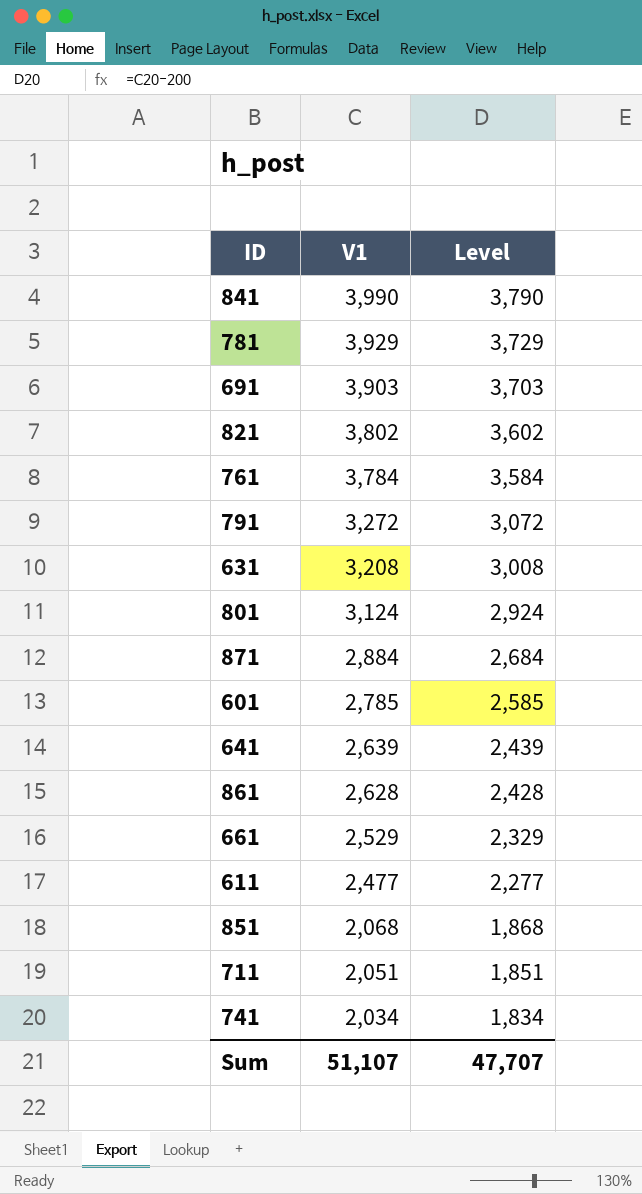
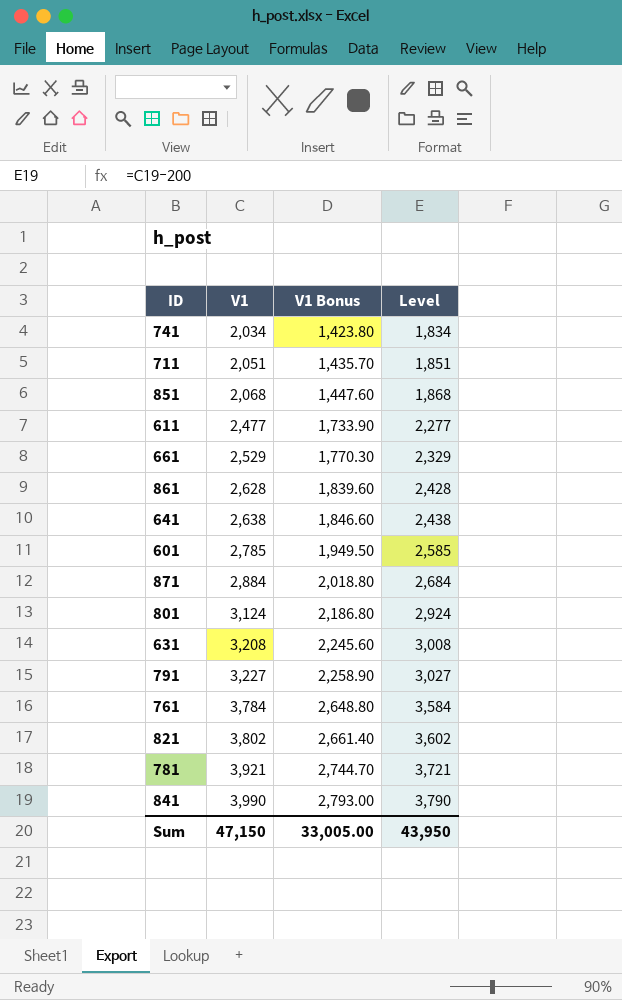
row order: V1 descending -> V1 ascending
column V1 Bonus | formula: none -> [V1] * 0.7
row 691: 3,903 | 3,703 -> none
641 | V1: 2,639 -> 2,638
641 | Level: 2,439 -> 2,438
791 | V1: 3,272 -> 3,227
791 | Level: 3,072 -> 3,027
781 | V1: 3,929 -> 3,921
781 | Level: 3,729 -> 3,721
Sum | V1: 51,107 -> 47,150
Sum | Level: 47,707 -> 43,950

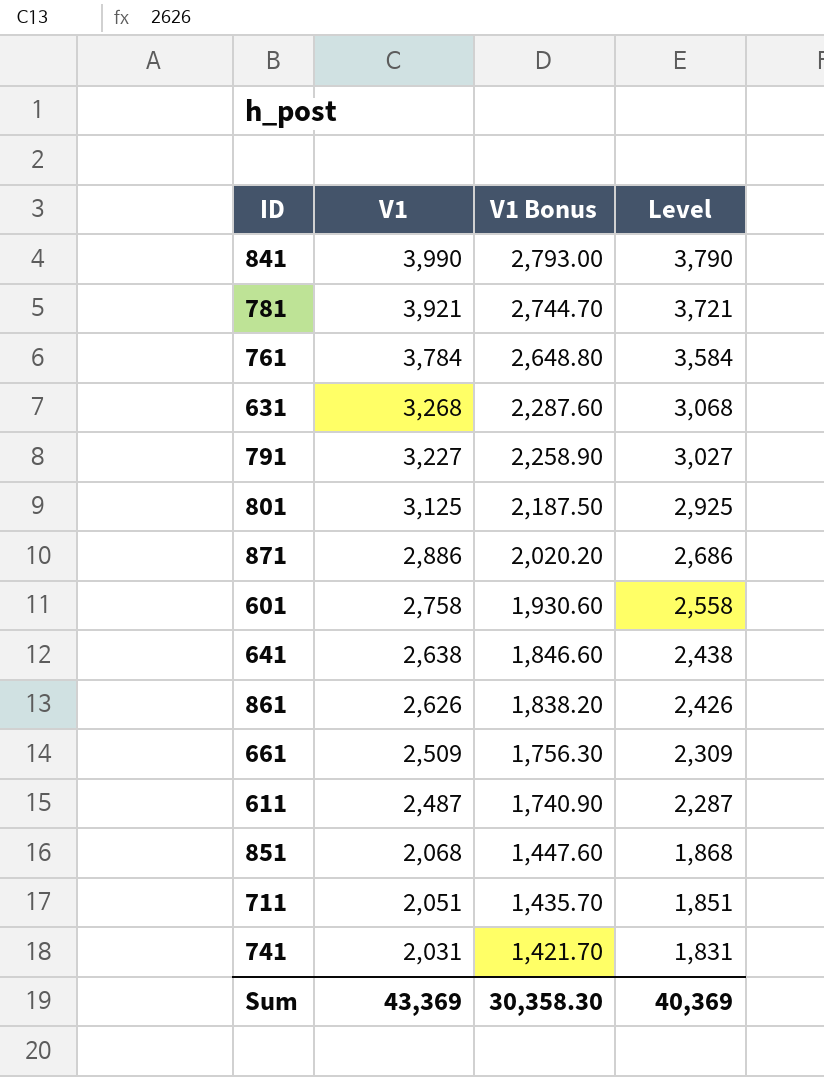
row order: V1 ascending -> V1 descending
row 821: 3,802 | 2,661.40 | 3,602 -> none
631 | V1: 3,208 -> 3,268
631 | V1 Bonus: 2,245.60 -> 2,287.60
631 | Level: 3,008 -> 3,068
801 | V1: 3,124 -> 3,125
801 | V1 Bonus: 2,186.80 -> 2,187.50
801 | Level: 2,924 -> 2,925
871 | V1: 2,884 -> 2,886
871 | V1 Bonus: 2,018.80 -> 2,020.20
871 | Level: 2,684 -> 2,686
601 | V1: 2,785 -> 2,758
601 | V1 Bonus: 1,949.50 -> 1,930.60
601 | Level: 2,585 -> 2,558
861 | V1: 2,628 -> 2,626
861 | V1 Bonus: 1,839.60 -> 1,838.20
861 | Level: 2,428 -> 2,426
661 | V1: 2,529 -> 2,509
661 | V1 Bonus: 1,770.30 -> 1,756.30
661 | Level: 2,329 -> 2,309
611 | V1: 2,477 -> 2,487
611 | V1 Bonus: 1,733.90 -> 1,740.90
611 | Level: 2,277 -> 2,287
741 | V1: 2,034 -> 2,031
741 | V1 Bonus: 1,423.80 -> 1,421.70
741 | Level: 1,834 -> 1,831
Sum | V1: 47,150 -> 43,369
Sum | V1 Bonus: 33,005.00 -> 30,358.30
Sum | Level: 43,950 -> 40,369

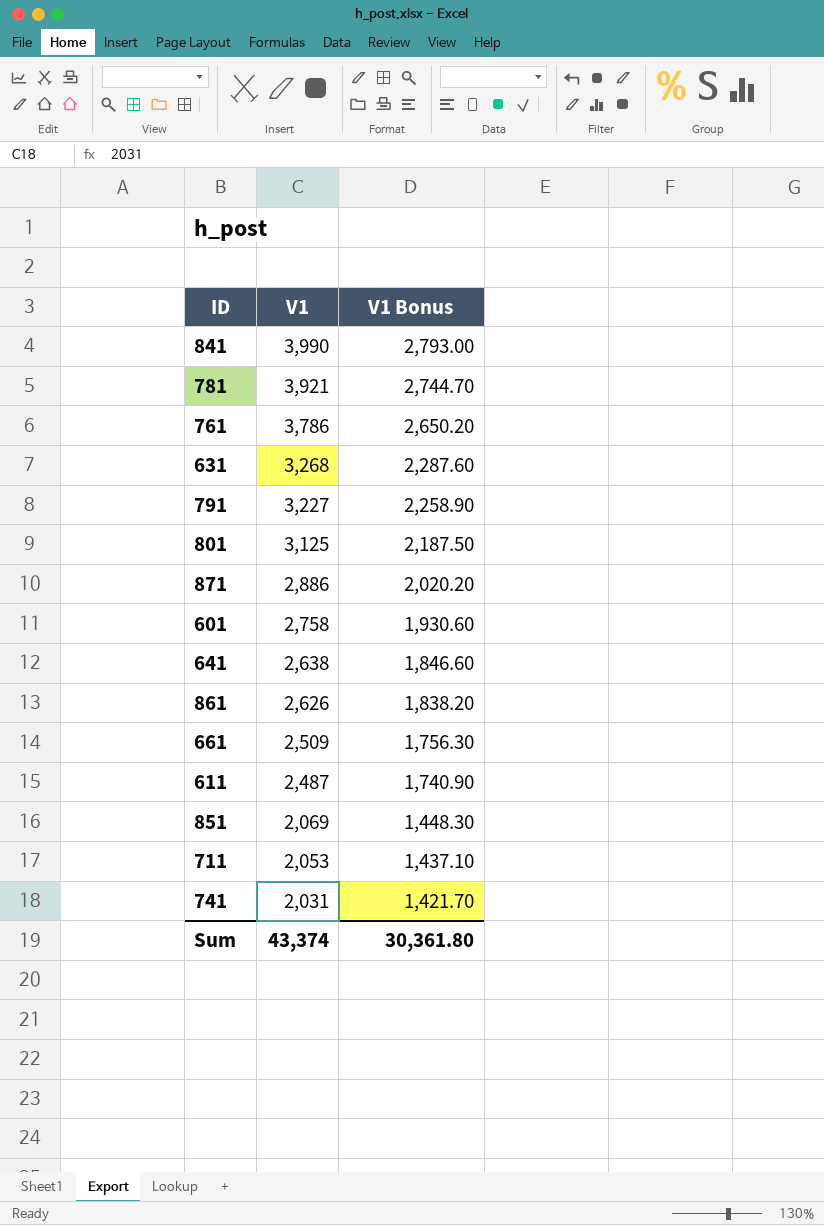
column Level | formula: [V1] - 200 -> none
761 | V1: 3,784 -> 3,786
761 | V1 Bonus: 2,648.80 -> 2,650.20
851 | V1: 2,068 -> 2,069
851 | V1 Bonus: 1,447.60 -> 1,448.30
711 | V1: 2,051 -> 2,053
711 | V1 Bonus: 1,435.70 -> 1,437.10
Sum | V1: 43,369 -> 43,374
Sum | V1 Bonus: 30,358.30 -> 30,361.80

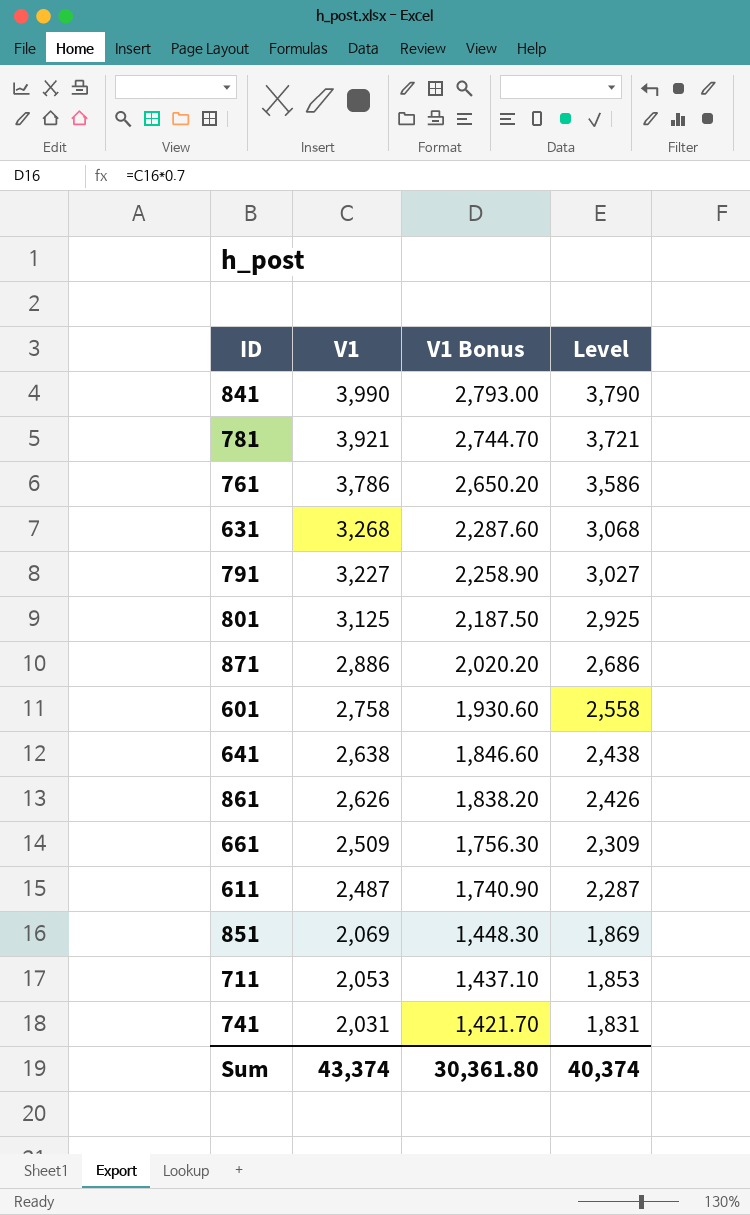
column Level | formula: none -> [V1] - 200

